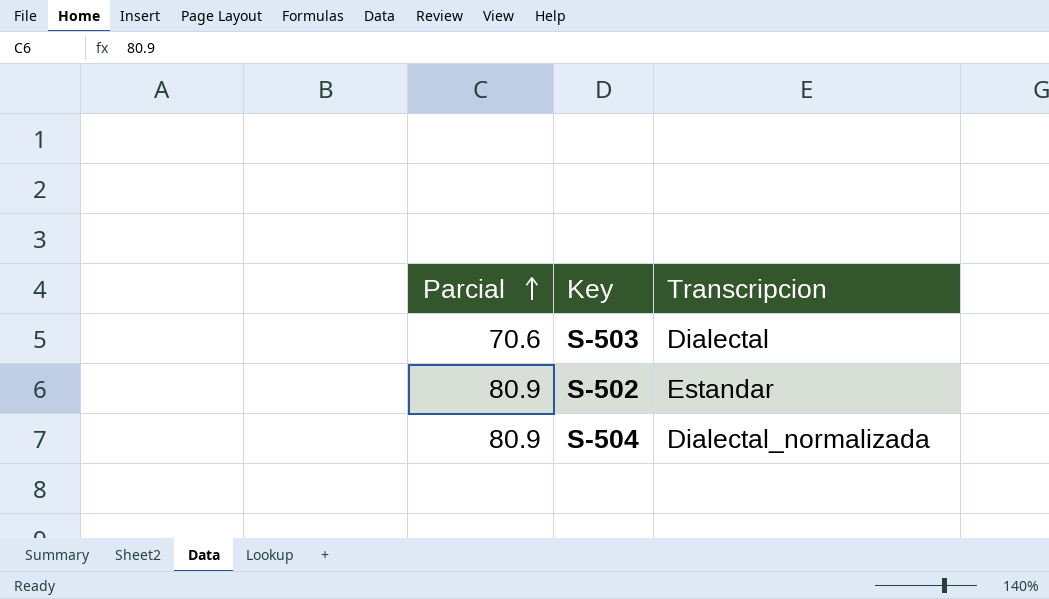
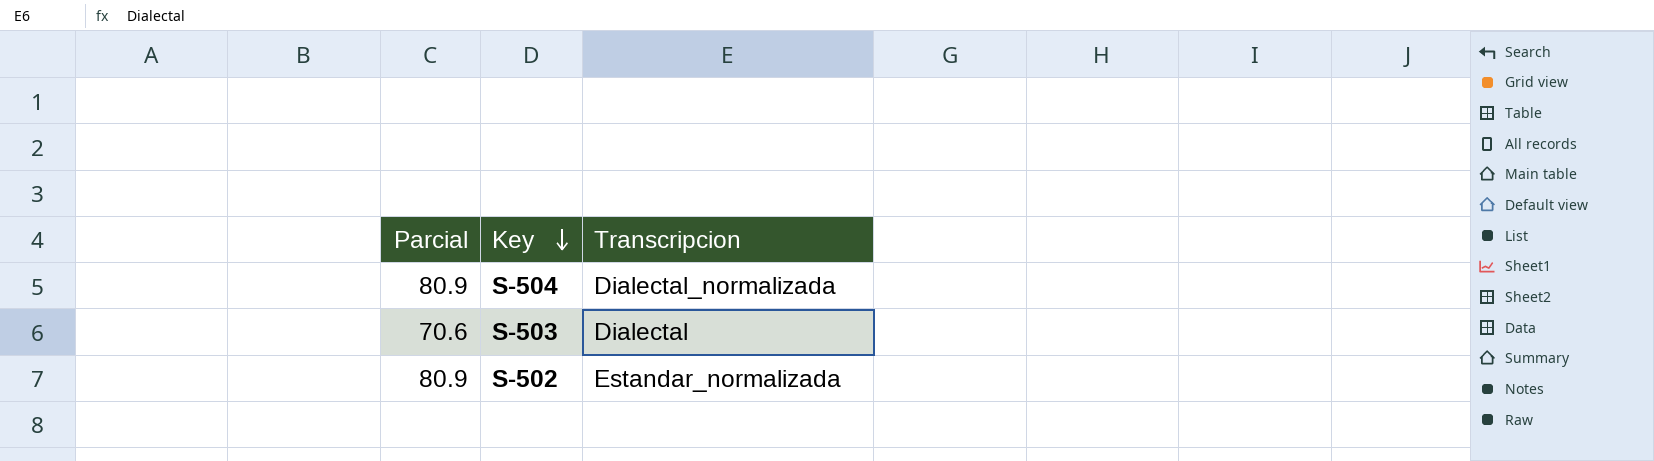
row order: Parcial ascending -> Key descending
S-502 | Transcripcion: Estandar -> Estandar_normalizada

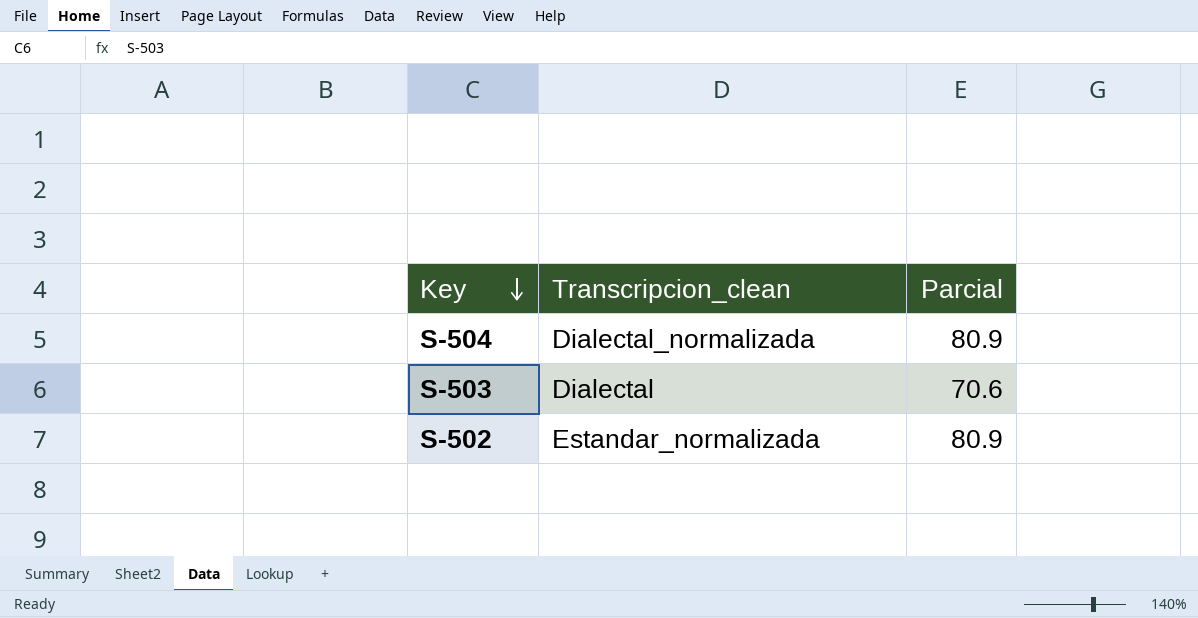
column name: Transcripcion -> Transcripcion_clean
column Parcial | position: 1 -> 3

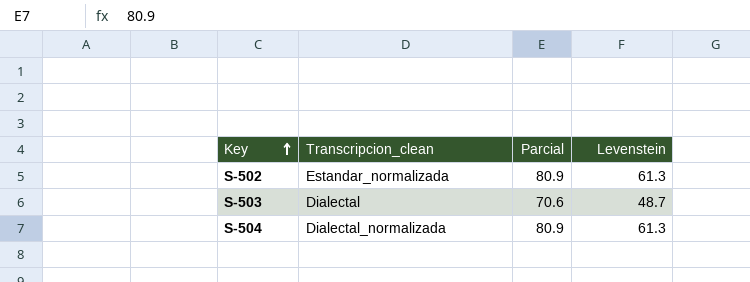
row order: Key descending -> Key ascending
column Levenstein | position: none -> 4

